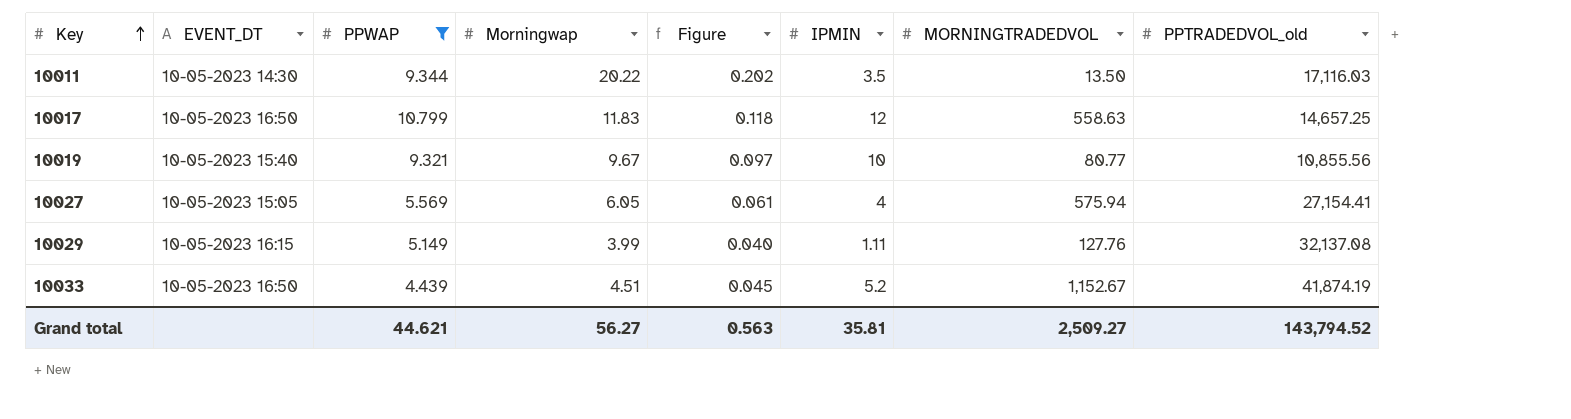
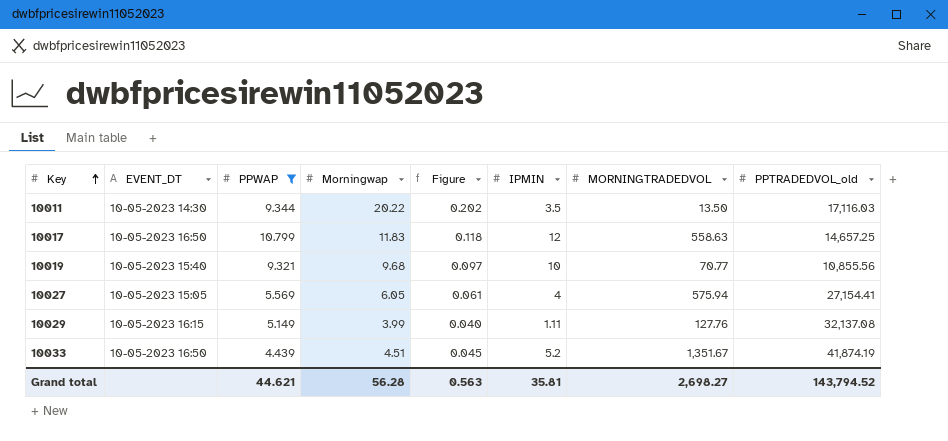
10019 | Morningwap: 9.67 -> 9.68
10019 | MORNINGTRADEDVOL: 80.77 -> 70.77
10033 | MORNINGTRADEDVOL: 1,152.67 -> 1,351.67
Grand total | Morningwap: 56.27 -> 56.28
Grand total | MORNINGTRADEDVOL: 2,509.27 -> 2,698.27

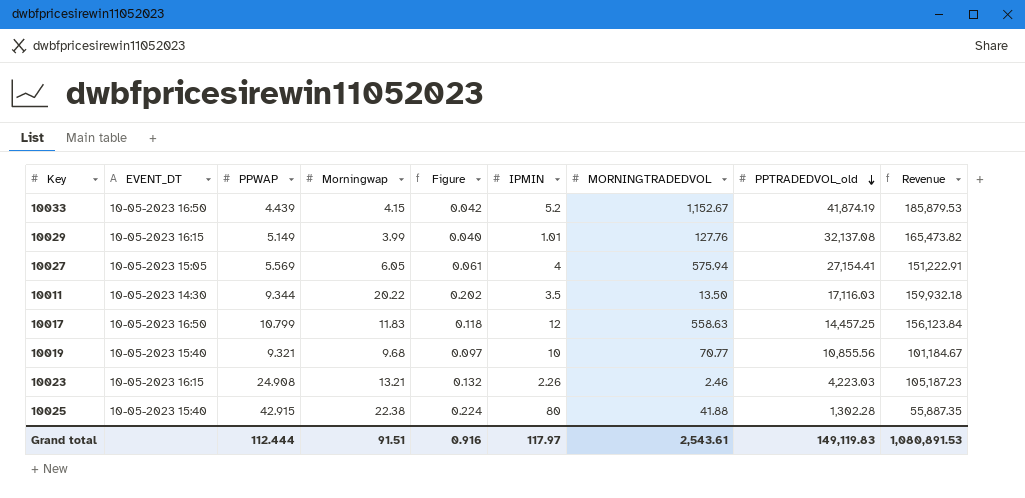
filter: PPWAP <= 10.799 -> none
row order: Key ascending -> PPTRADEDVOL_old descending
column Revenue | formula: none -> [PPWAP] * [PPTRADEDVOL_old]
10033 | Morningwap: 4.51 -> 4.15
10033 | Figure: 0.045 -> 0.042
10033 | MORNINGTRADEDVOL: 1,351.67 -> 1,152.67
10029 | IPMIN: 1.11 -> 1.01
10017 | PPTRADEDVOL_old: 14,657.25 -> 14,457.25
Grand total | PPWAP: 44.621 -> 112.444
Grand total | Morningwap: 56.28 -> 91.51
Grand total | Figure: 0.563 -> 0.916
Grand total | IPMIN: 35.81 -> 117.97
Grand total | MORNINGTRADEDVOL: 2,698.27 -> 2,543.61
Grand total | PPTRADEDVOL_old: 143,794.52 -> 149,119.83

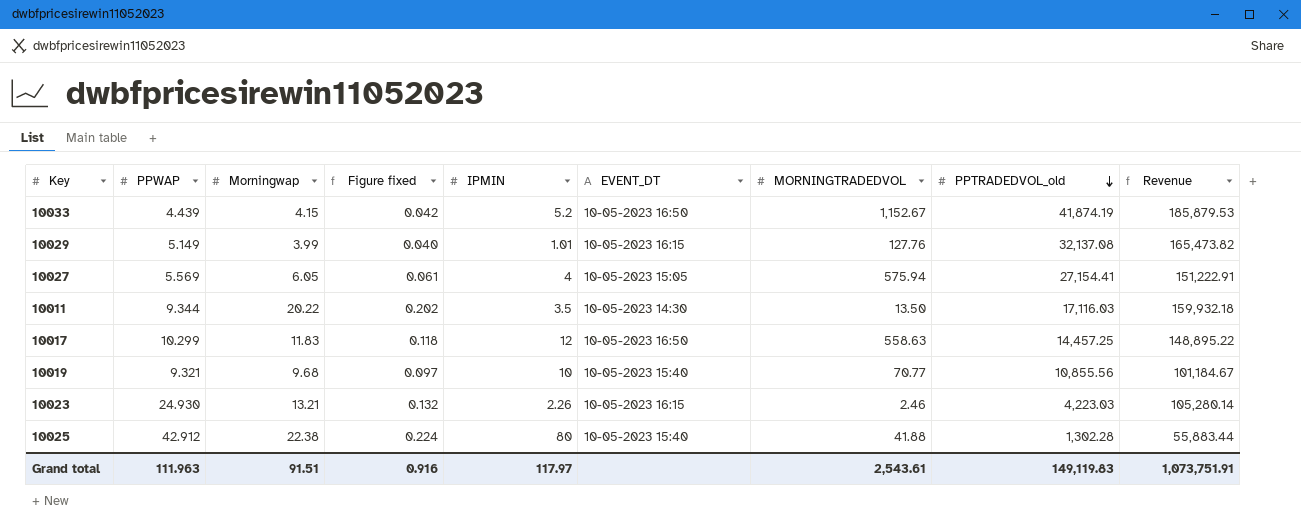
column name: Figure -> Figure fixed
column EVENT_DT | position: 2 -> 6
10017 | PPWAP: 10.799 -> 10.299
10017 | Revenue: 156,123.84 -> 148,895.22
10023 | PPWAP: 24.908 -> 24.930
10023 | Revenue: 105,187.23 -> 105,280.14
10025 | PPWAP: 42.915 -> 42.912
10025 | Revenue: 55,887.35 -> 55,883.44
Grand total | PPWAP: 112.444 -> 111.963
Grand total | Revenue: 1,080,891.53 -> 1,073,751.91

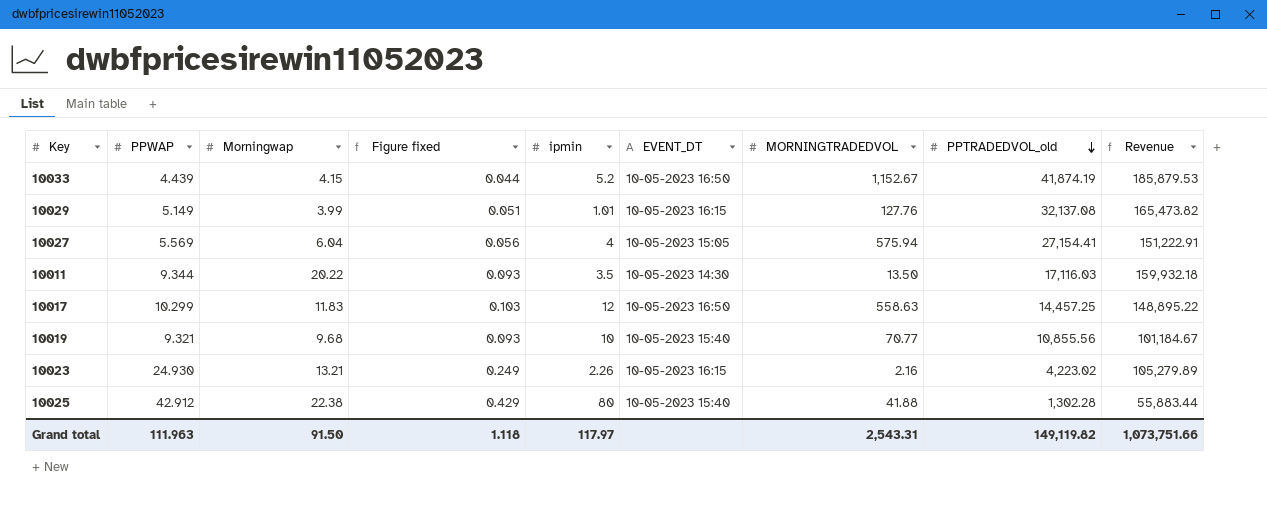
column Figure fixed | formula: [Morningwap] * 0.01 -> [PPWAP] * 0.01
column name: IPMIN -> ipmin
10027 | Morningwap: 6.05 -> 6.04
10023 | MORNINGTRADEDVOL: 2.46 -> 2.16
10023 | PPTRADEDVOL_old: 4,223.03 -> 4,223.02
10023 | Revenue: 105,280.14 -> 105,279.89
Grand total | Morningwap: 91.51 -> 91.50
Grand total | Figure fixed: 0.916 -> 1.118
Grand total | MORNINGTRADEDVOL: 2,543.61 -> 2,543.31
Grand total | PPTRADEDVOL_old: 149,119.83 -> 149,119.82
Grand total | Revenue: 1,073,751.91 -> 1,073,751.66

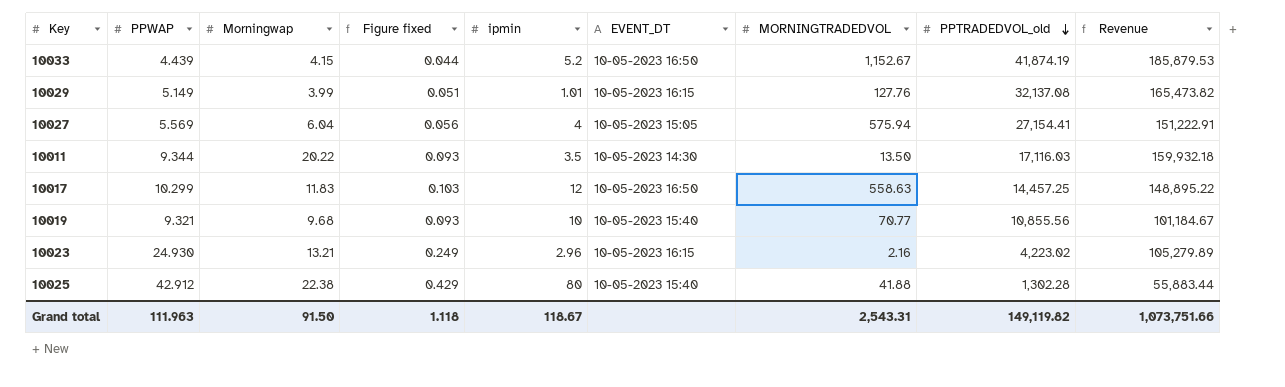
10023 | ipmin: 2.26 -> 2.96
Grand total | ipmin: 117.97 -> 118.67

